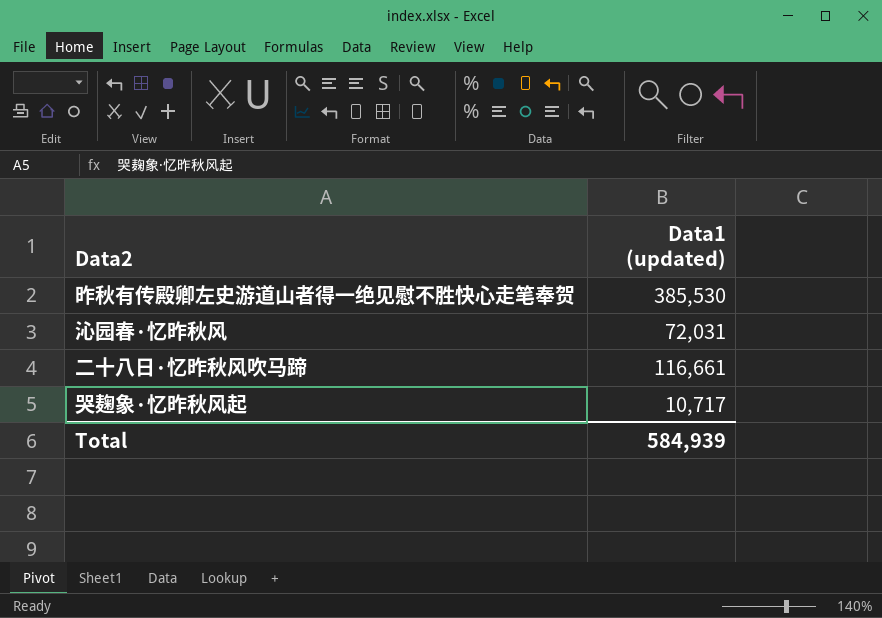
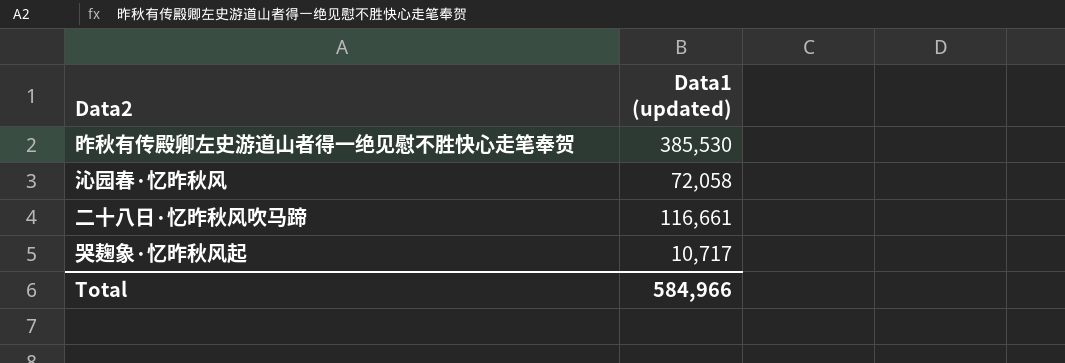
沁园春·忆昨秋风 | Data1 (updated): 72,031 -> 72,058
Total | Data1 (updated): 584,939 -> 584,966

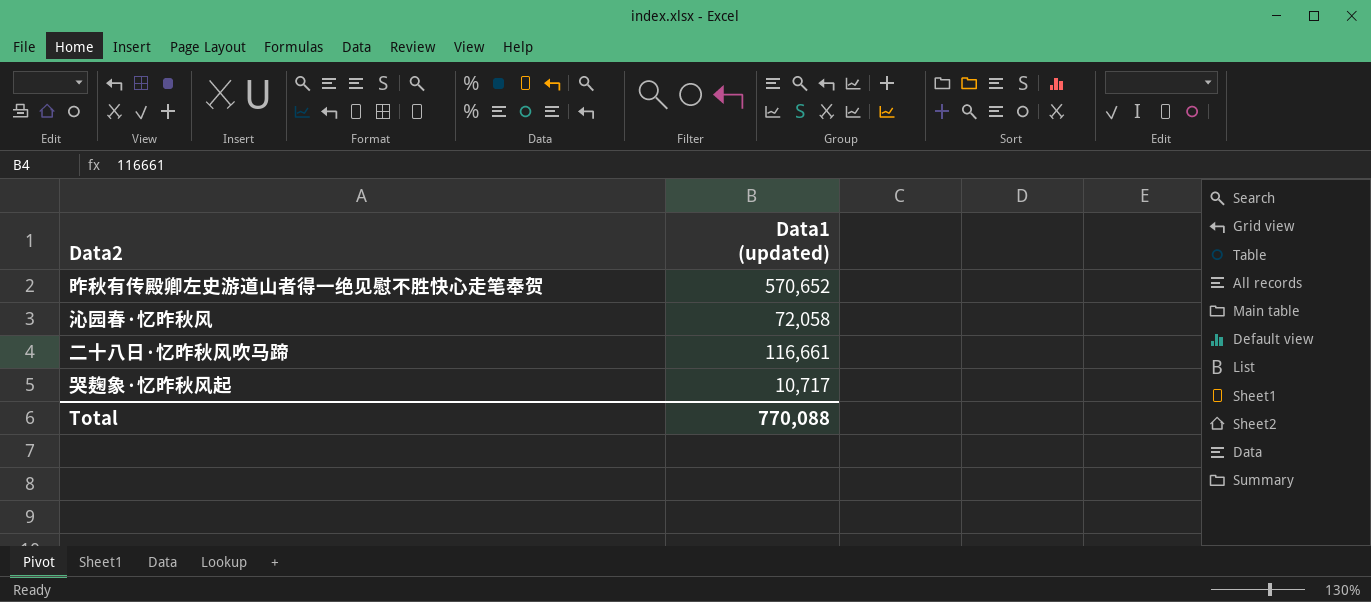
昨秋有传殿卿左史游道山者得一绝见慰不胜快心走笔奉贺 | Data1 (updated): 385,530 -> 570,652
Total | Data1 (updated): 584,966 -> 770,088

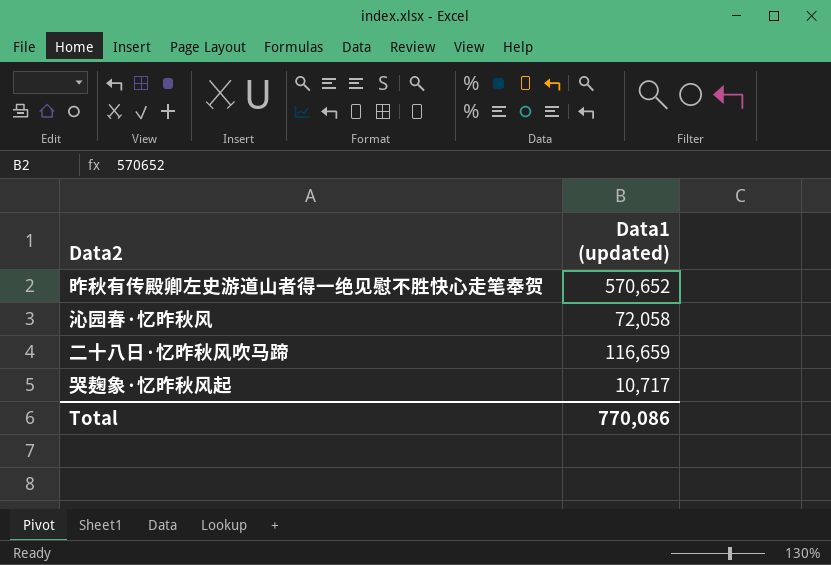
二十八日·忆昨秋风吹马蹄 | Data1 (updated): 116,661 -> 116,659
Total | Data1 (updated): 770,088 -> 770,086

